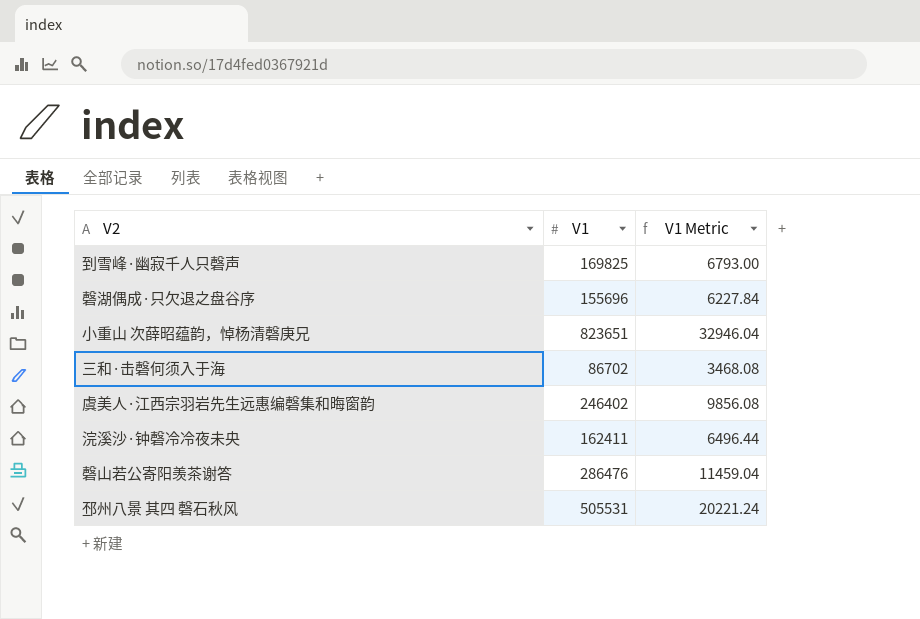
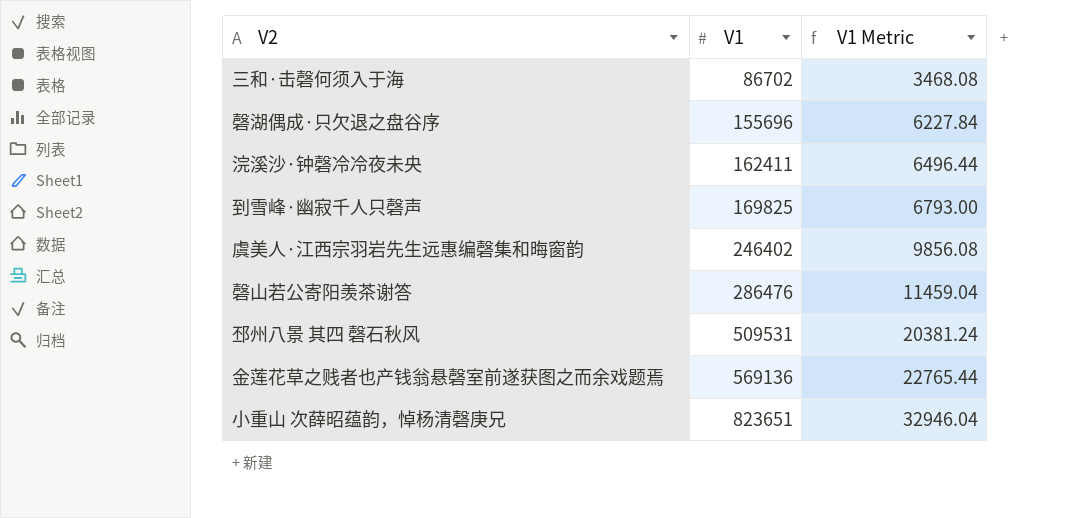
row order: none -> V1 ascending
邳州八景 其四 磬石秋风 | V1: 505531 -> 509531
邳州八景 其四 磬石秋风 | V1 Metric: 20221.24 -> 20381.24
row 金莲花草之贱者也产钱翁悬磬室前遂获图之而余戏题焉: none -> 569136 | 22765.44

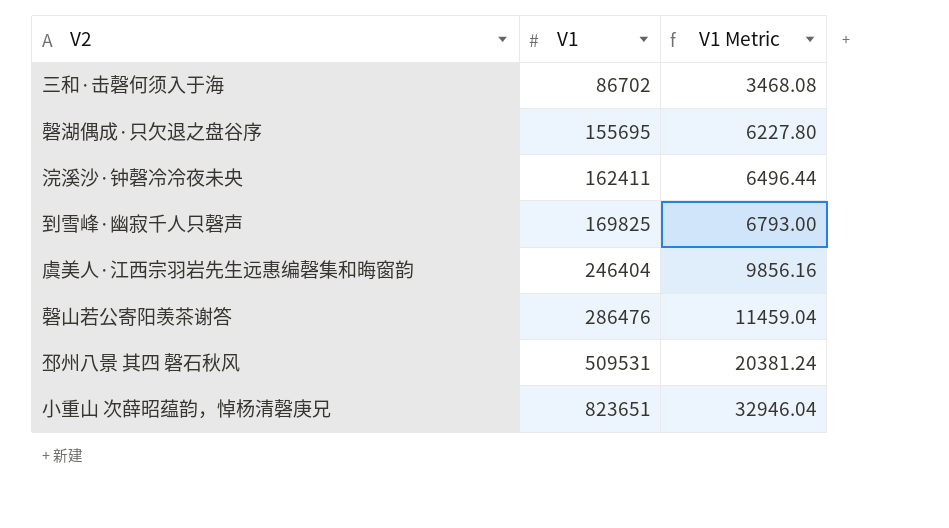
row 金莲花草之贱者也产钱翁悬磬室前遂获图之而余戏题焉: 569136 | 22765.44 -> none
磬湖偶成·只欠退之盘谷序 | V1: 155696 -> 155695
磬湖偶成·只欠退之盘谷序 | V1 Metric: 6227.84 -> 6227.80
虞美人·江西宗羽岩先生远惠编磬集和晦窗韵 | V1: 246402 -> 246404
虞美人·江西宗羽岩先生远惠编磬集和晦窗韵 | V1 Metric: 9856.08 -> 9856.16

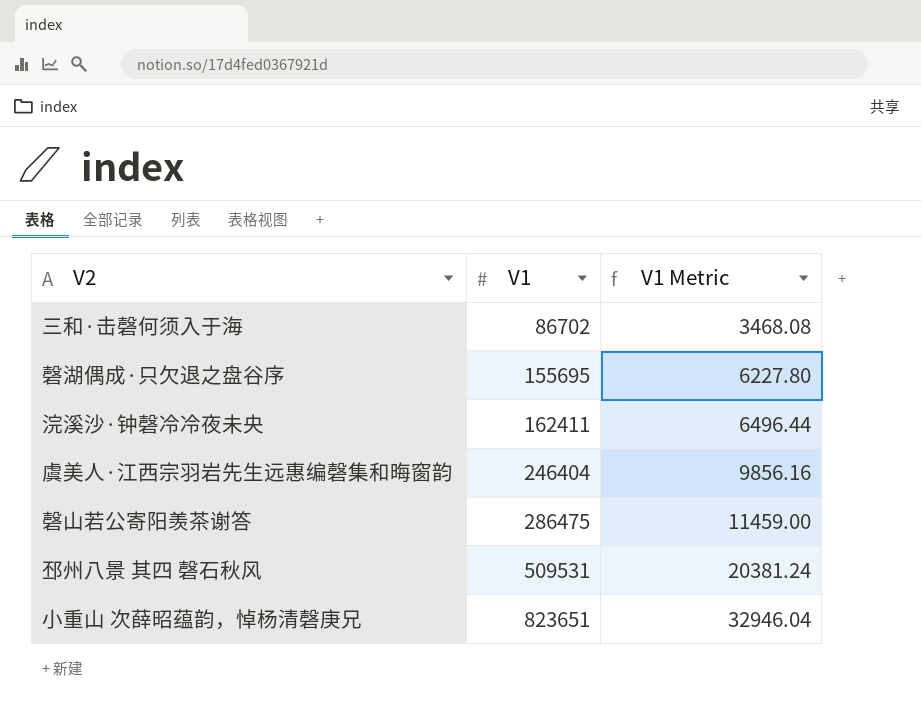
row 到雪峰·幽寂千人只磬声: 169825 | 6793.00 -> none
磬山若公寄阳羡茶谢答 | V1: 286476 -> 286475
磬山若公寄阳羡茶谢答 | V1 Metric: 11459.04 -> 11459.00

